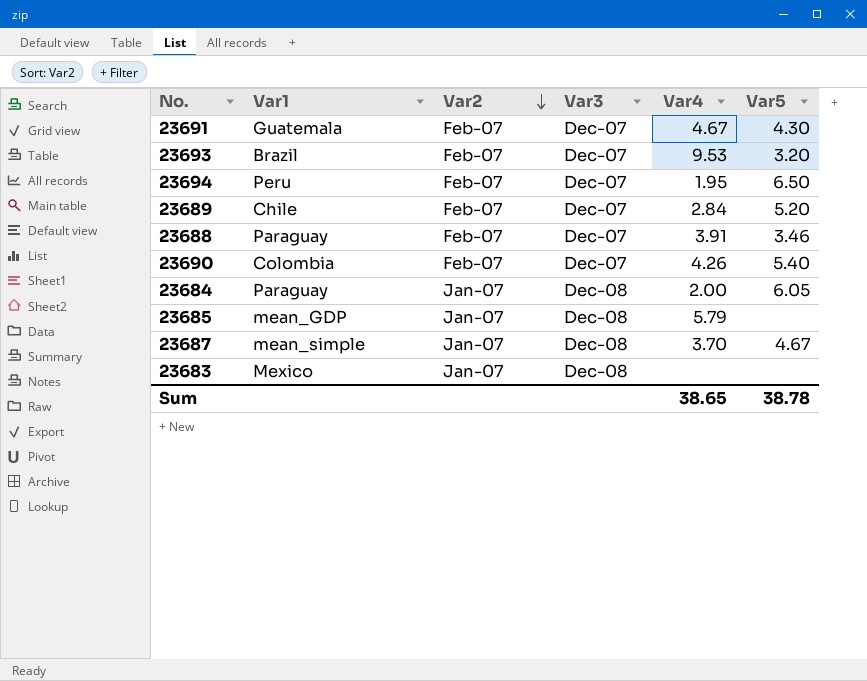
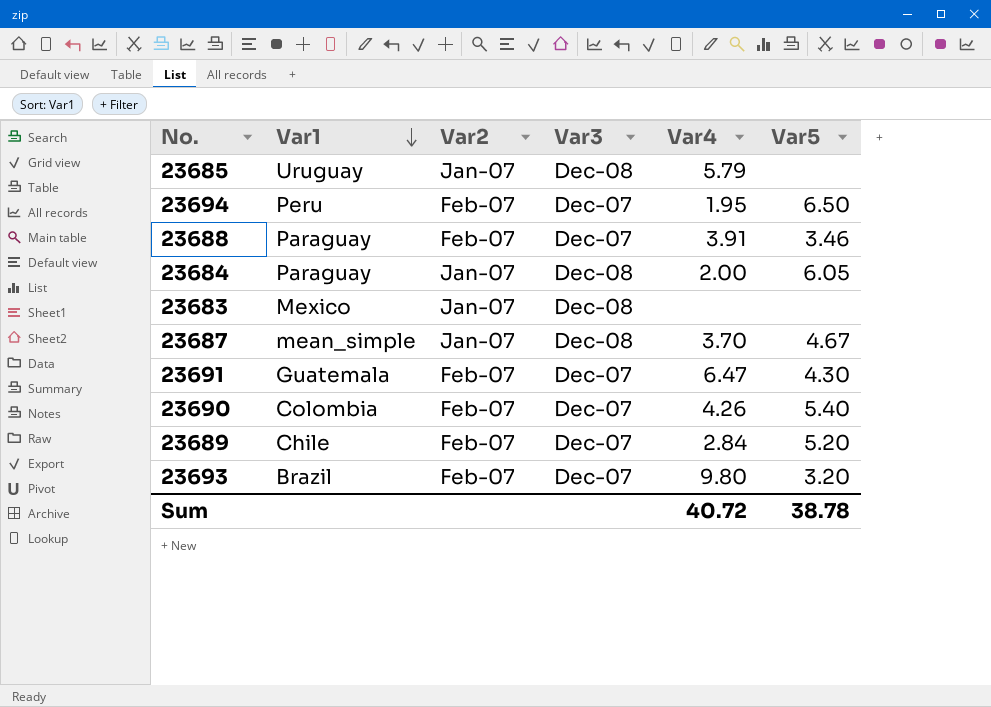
row order: Var2 descending -> Var1 descending
23685 | Var1: mean_GDP -> Uruguay
23691 | Var4: 4.67 -> 6.47
23693 | Var4: 9.53 -> 9.80
Sum | Var4: 38.65 -> 40.72

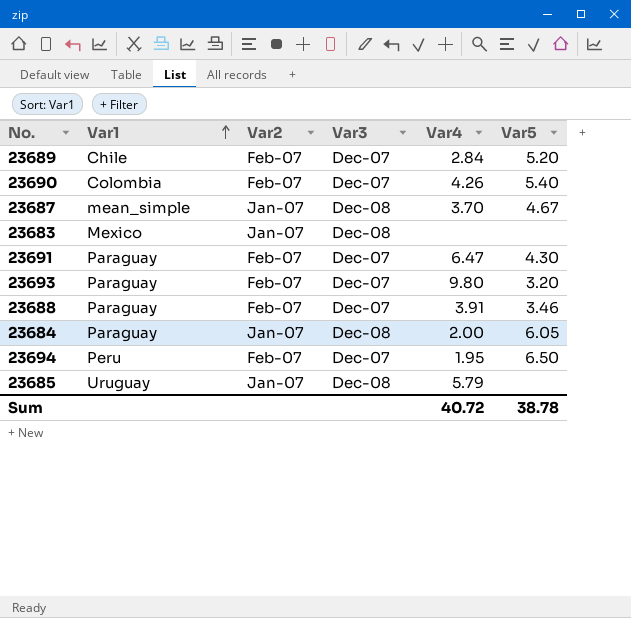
row order: Var1 descending -> Var1 ascending
23691 | Var1: Guatemala -> Paraguay
23693 | Var1: Brazil -> Paraguay

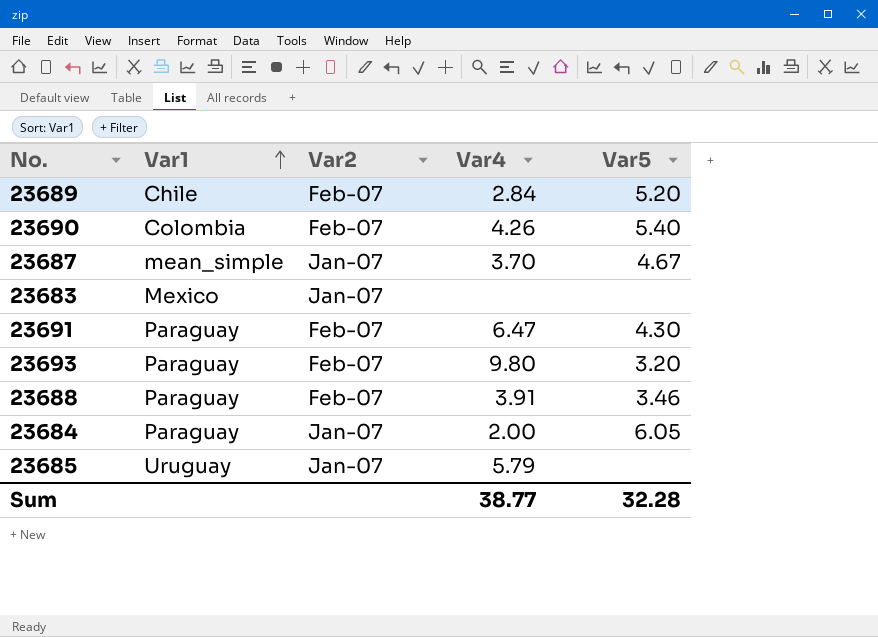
column Var3 | position: 4 -> none
row 23694: Peru | Feb-07 | Dec-07 | 1.95 | 6.50 -> none
Sum | Var4: 40.72 -> 38.77
Sum | Var5: 38.78 -> 32.28

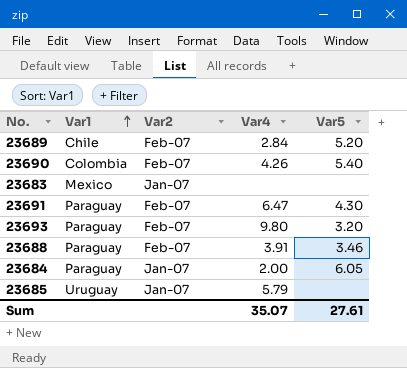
row 23687: mean_simple | Jan-07 | 3.70 | 4.67 -> none
Sum | Var4: 38.77 -> 35.07
Sum | Var5: 32.28 -> 27.61

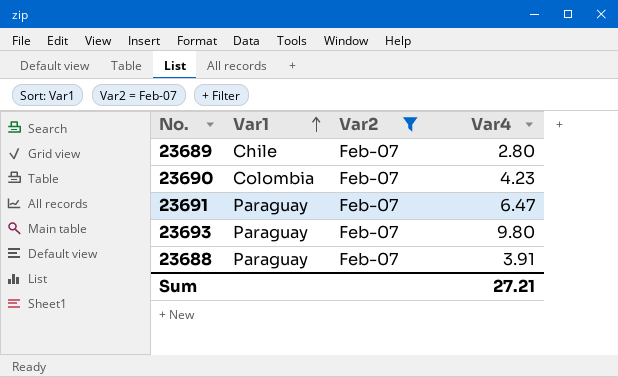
filter: none -> Var2 = Feb-07
column Var5 | position: 5 -> none
23689 | Var4: 2.84 -> 2.80
23690 | Var4: 4.26 -> 4.23
Sum | Var4: 35.07 -> 27.21

